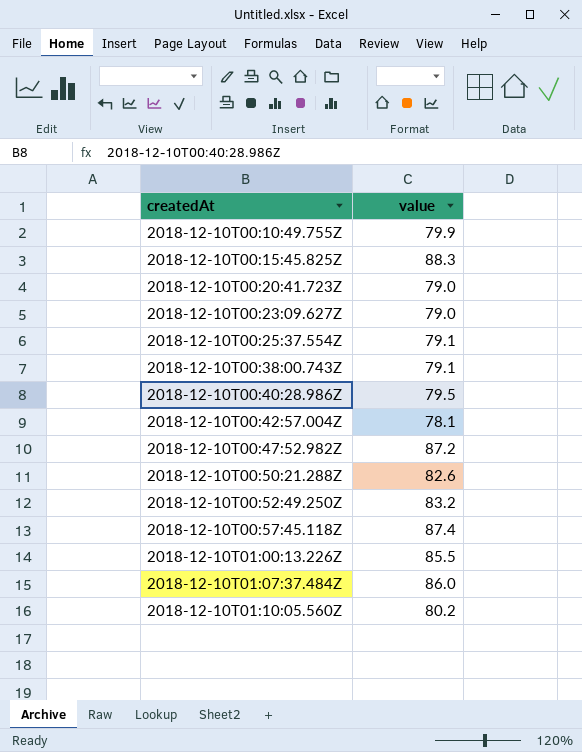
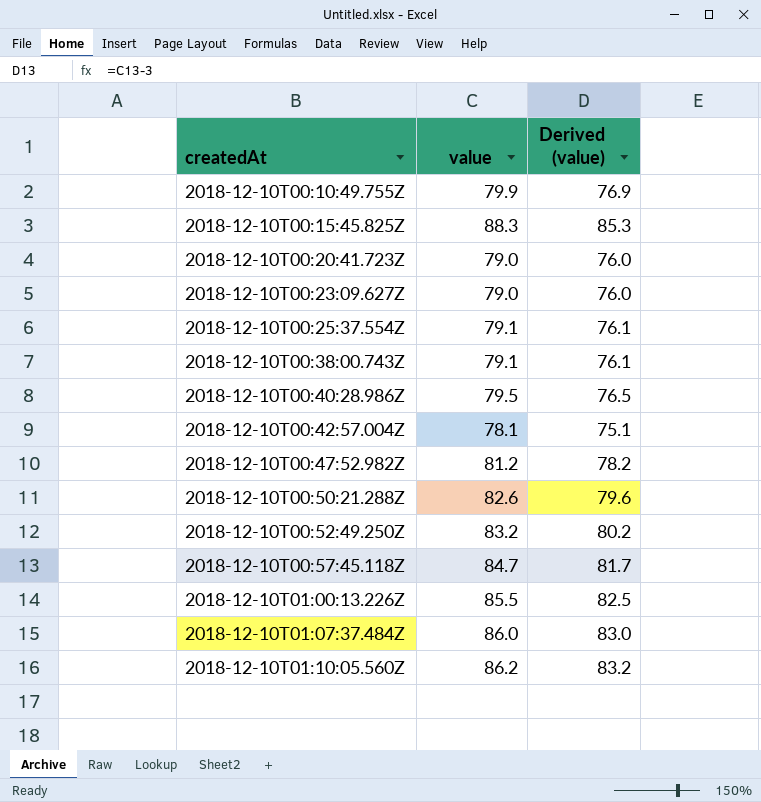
column Derived (value) | formula: none -> [value] - 3
2018-12-10T00:47:52.982Z | value: 87.2 -> 81.2
2018-12-10T00:57:45.118Z | value: 87.4 -> 84.7
2018-12-10T01:10:05.560Z | value: 80.2 -> 86.2

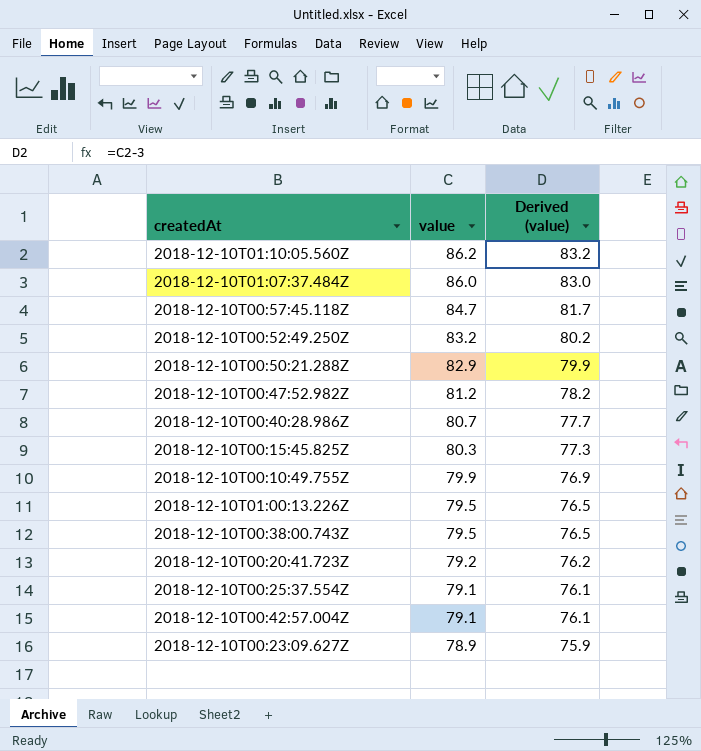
row order: createdAt ascending -> value descending
2018-12-10T00:50:21.288Z | value: 82.6 -> 82.9
2018-12-10T00:50:21.288Z | Derived (value): 79.6 -> 79.9
2018-12-10T00:40:28.986Z | value: 79.5 -> 80.7
2018-12-10T00:40:28.986Z | Derived (value): 76.5 -> 77.7
2018-12-10T00:15:45.825Z | value: 88.3 -> 80.3
2018-12-10T00:15:45.825Z | Derived (value): 85.3 -> 77.3
2018-12-10T01:00:13.226Z | value: 85.5 -> 79.5
2018-12-10T01:00:13.226Z | Derived (value): 82.5 -> 76.5
2018-12-10T00:38:00.743Z | value: 79.1 -> 79.5
2018-12-10T00:38:00.743Z | Derived (value): 76.1 -> 76.5
2018-12-10T00:20:41.723Z | value: 79.0 -> 79.2
2018-12-10T00:20:41.723Z | Derived (value): 76.0 -> 76.2
2018-12-10T00:42:57.004Z | value: 78.1 -> 79.1
2018-12-10T00:42:57.004Z | Derived (value): 75.1 -> 76.1
2018-12-10T00:23:09.627Z | value: 79.0 -> 78.9
2018-12-10T00:23:09.627Z | Derived (value): 76.0 -> 75.9

